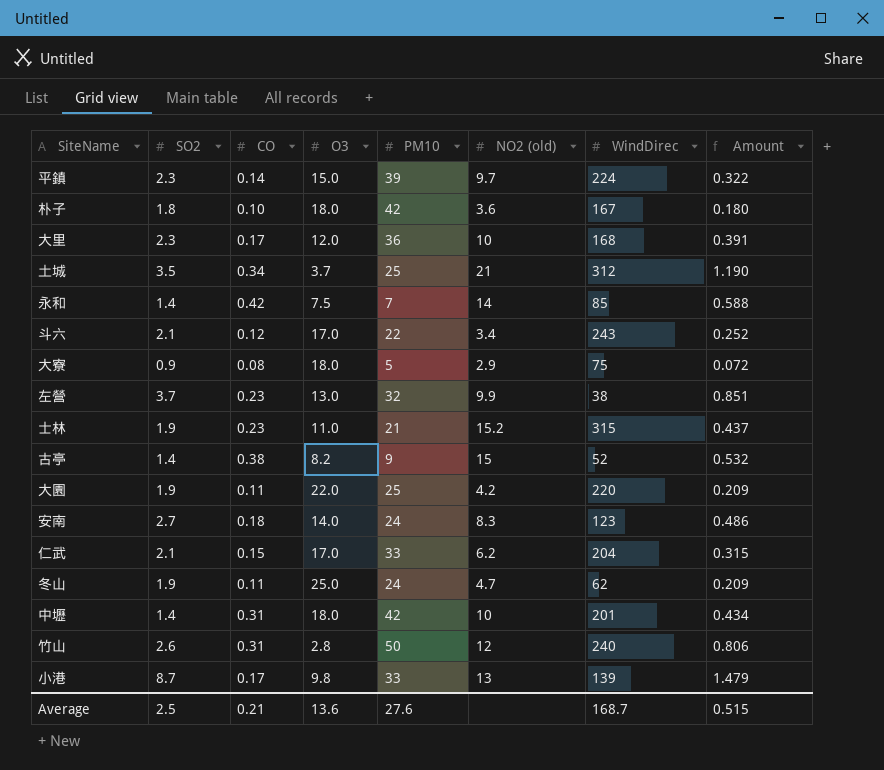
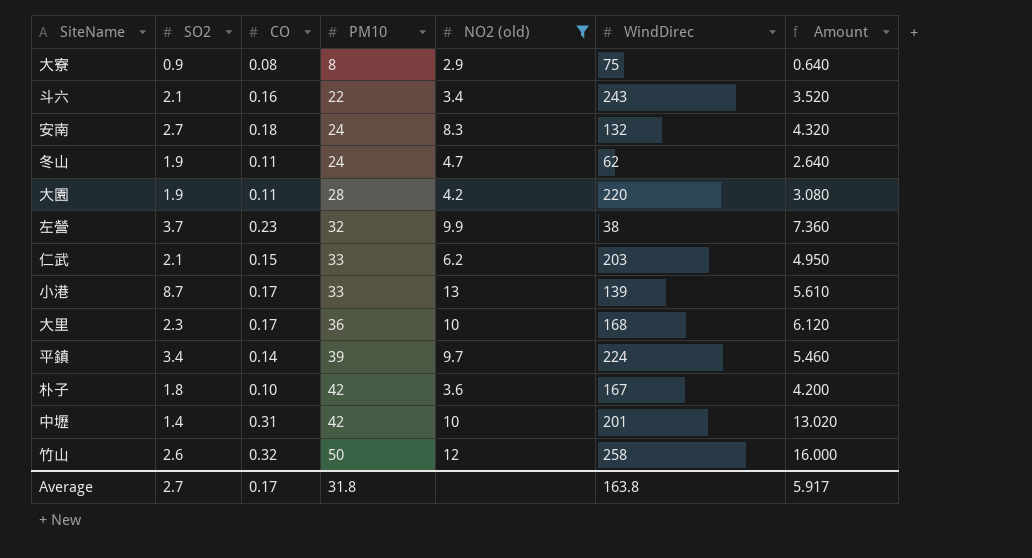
filter: none -> NO2 (old) <= 13
row order: none -> PM10 ascending
column O3 | position: 4 -> none
column Amount | formula: [SO2] * [CO] -> [CO] * [PM10]
大寮 | PM10: 5 -> 8
斗六 | CO: 0.12 -> 0.16
安南 | WindDirec: 123 -> 132
大園 | PM10: 25 -> 28
仁武 | WindDirec: 204 -> 203
平鎮 | SO2: 2.3 -> 3.4
竹山 | CO: 0.31 -> 0.32
竹山 | WindDirec: 240 -> 258
Average | SO2: 2.5 -> 2.7
Average | CO: 0.21 -> 0.17
Average | PM10: 27.6 -> 31.8
Average | WindDirec: 168.7 -> 163.8
Average | Amount: 0.515 -> 5.917

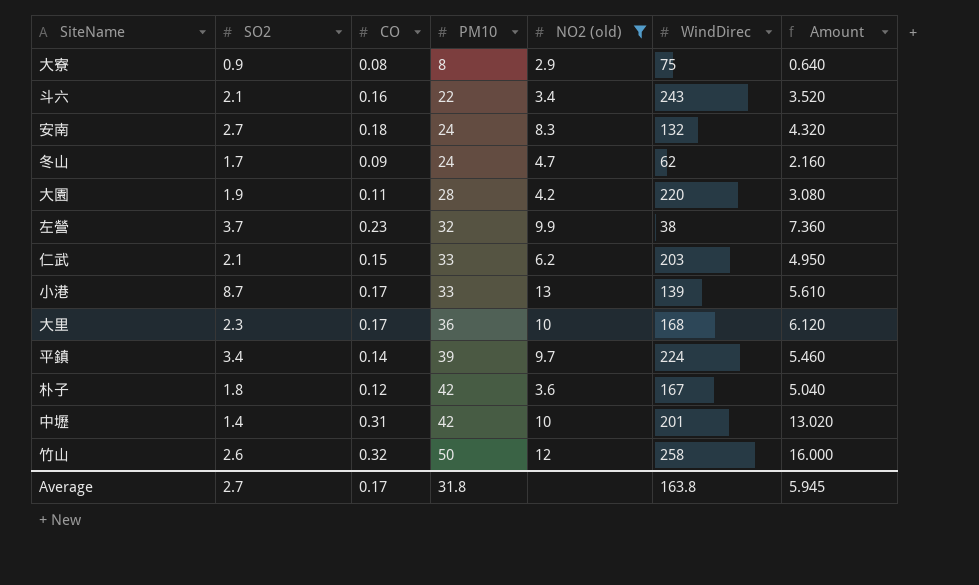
冬山 | SO2: 1.9 -> 1.7
冬山 | CO: 0.11 -> 0.09
冬山 | Amount: 2.640 -> 2.160
朴子 | CO: 0.10 -> 0.12
朴子 | Amount: 4.200 -> 5.040
Average | Amount: 5.917 -> 5.945

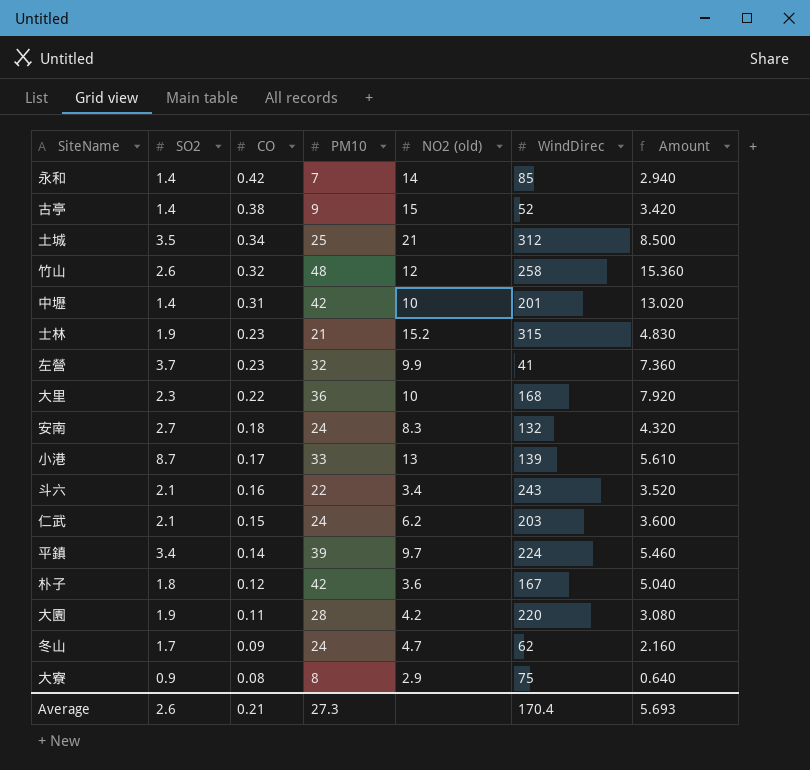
filter: NO2 (old) <= 13 -> none
row order: PM10 ascending -> CO descending
竹山 | PM10: 50 -> 48
竹山 | Amount: 16.000 -> 15.360
左營 | WindDirec: 38 -> 41
大里 | CO: 0.17 -> 0.22
大里 | Amount: 6.120 -> 7.920
仁武 | PM10: 33 -> 24
仁武 | Amount: 4.950 -> 3.600
Average | SO2: 2.7 -> 2.6
Average | CO: 0.17 -> 0.21
Average | PM10: 31.8 -> 27.3
Average | WindDirec: 163.8 -> 170.4
Average | Amount: 5.945 -> 5.693

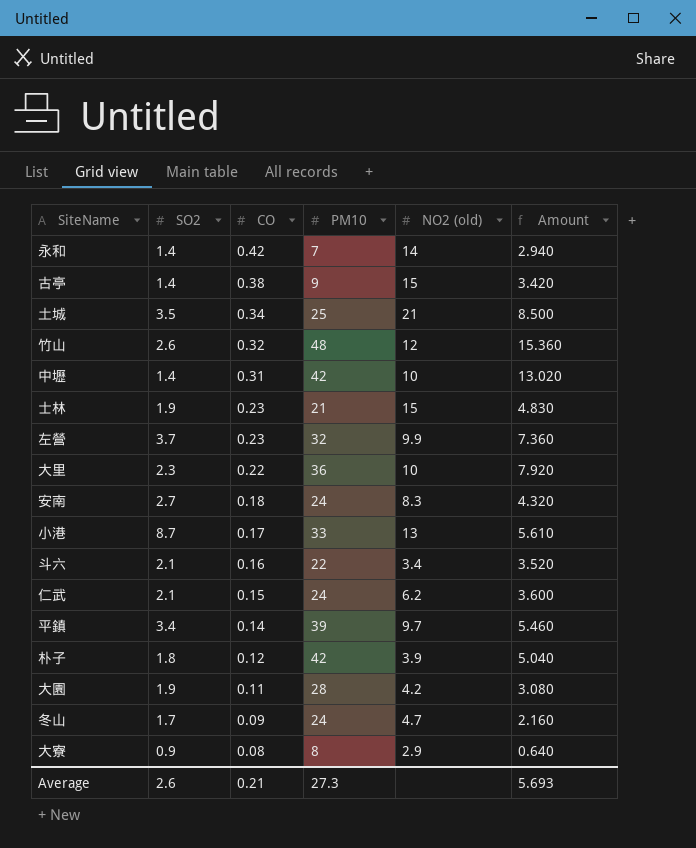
column WindDirec | position: 6 -> none
士林 | NO2 (old): 15.2 -> 15
朴子 | NO2 (old): 3.6 -> 3.9

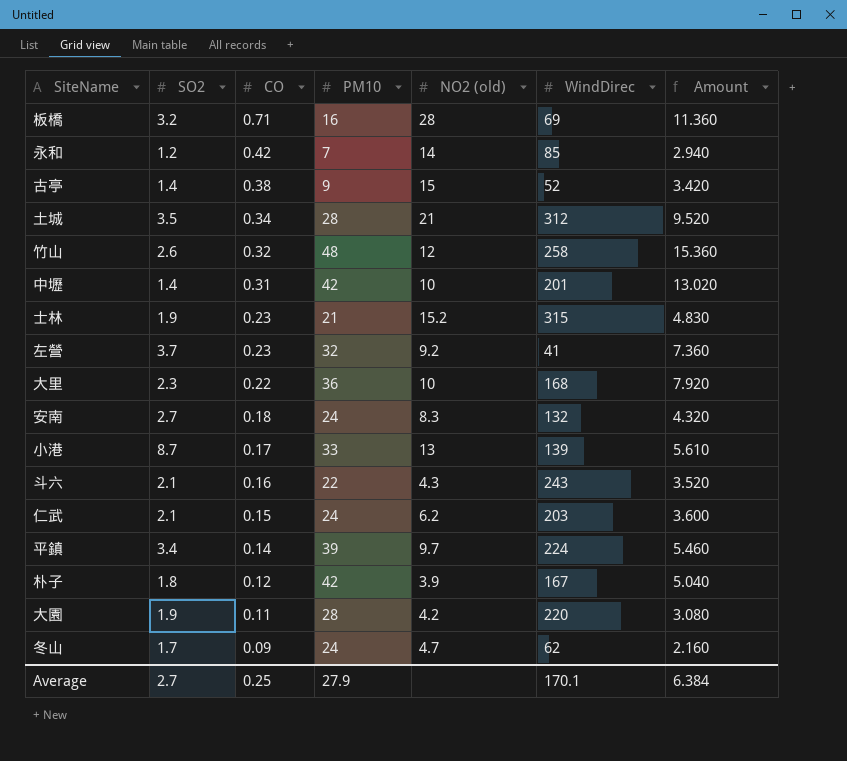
column WindDirec | position: none -> 6
row 大寮: 0.9 | 0.08 | 8 | 2.9 | 0.640 -> none
row 板橋: none -> 3.2 | 0.71 | 16 | 28 | 69 | 11.360
永和 | SO2: 1.4 -> 1.2
土城 | PM10: 25 -> 28
土城 | Amount: 8.500 -> 9.520
士林 | NO2 (old): 15 -> 15.2
左營 | NO2 (old): 9.9 -> 9.2
斗六 | NO2 (old): 3.4 -> 4.3
Average | SO2: 2.6 -> 2.7
Average | CO: 0.21 -> 0.25
Average | PM10: 27.3 -> 27.9
Average | Amount: 5.693 -> 6.384

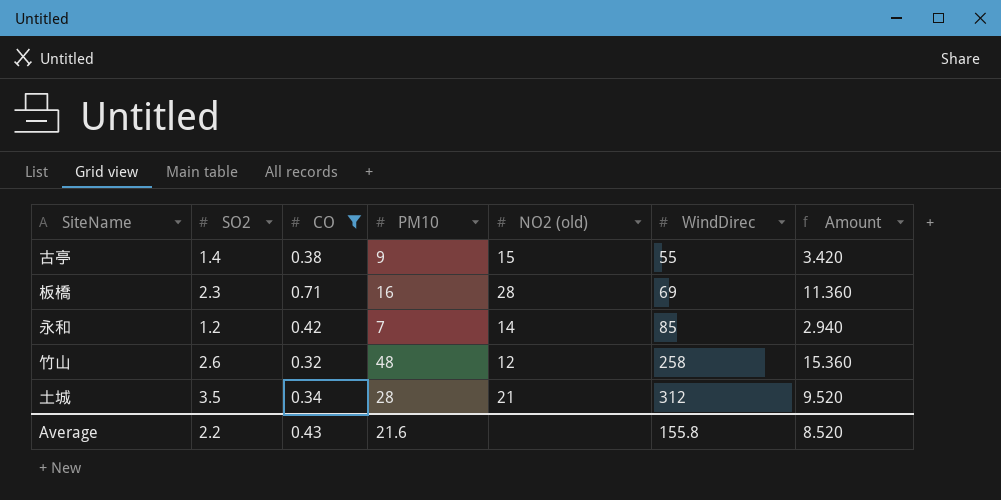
filter: none -> CO >= 0.32
row order: CO descending -> WindDirec ascending
古亭 | WindDirec: 52 -> 55
板橋 | SO2: 3.2 -> 2.3
Average | SO2: 2.7 -> 2.2
Average | CO: 0.25 -> 0.43
Average | PM10: 27.9 -> 21.6
Average | WindDirec: 170.1 -> 155.8
Average | Amount: 6.384 -> 8.520

